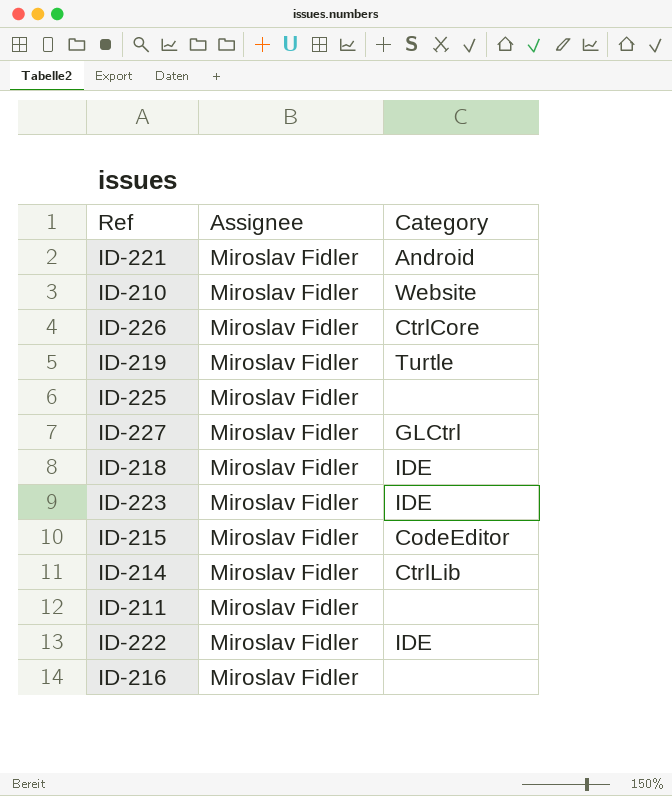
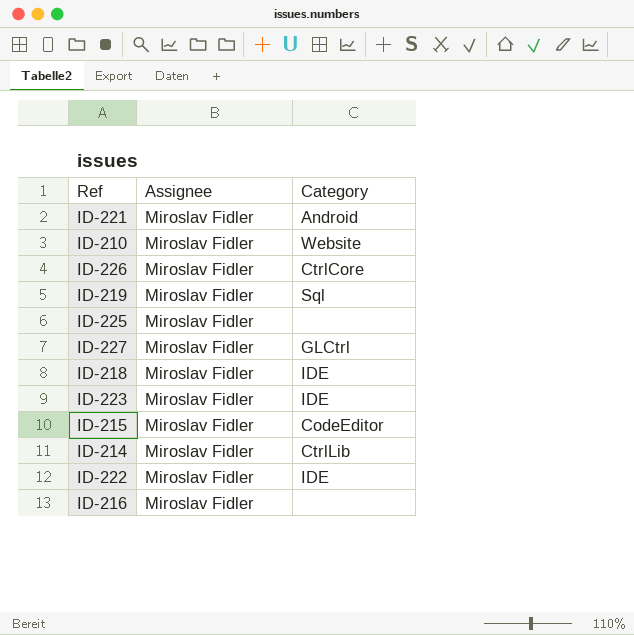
row ID-211: Miroslav Fidler | none -> none
ID-219 | Category: Turtle -> Sql

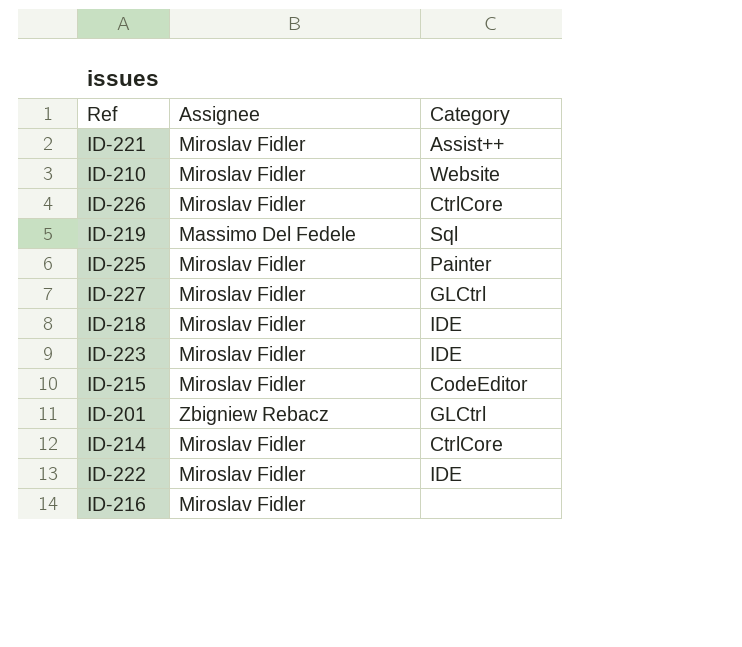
ID-221 | Category: Android -> Assist++
ID-219 | Assignee: Miroslav Fidler -> Massimo Del Fedele
ID-225 | Category: none -> Painter
row ID-201: none -> Zbigniew Rebacz | GLCtrl
ID-214 | Category: CtrlLib -> CtrlCore

